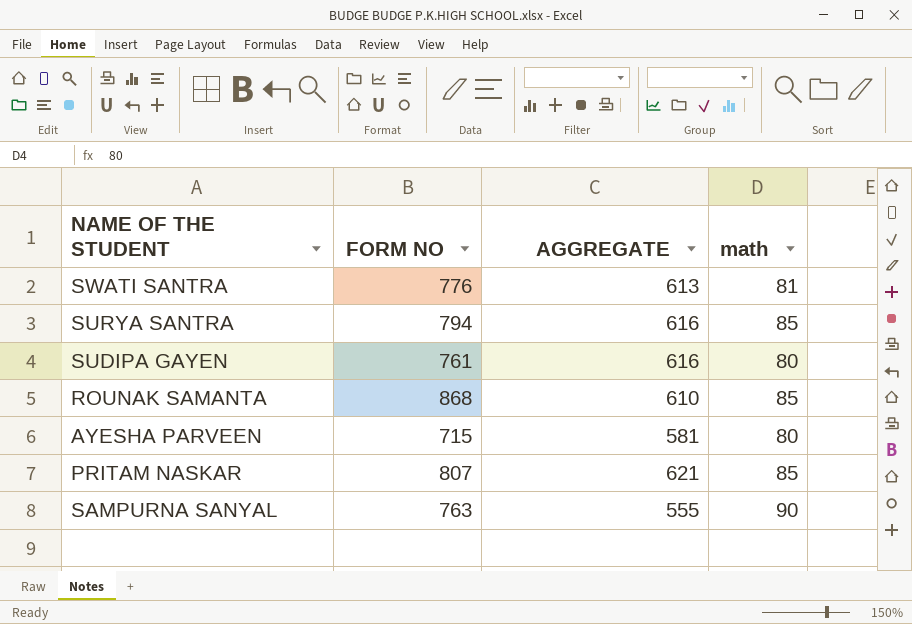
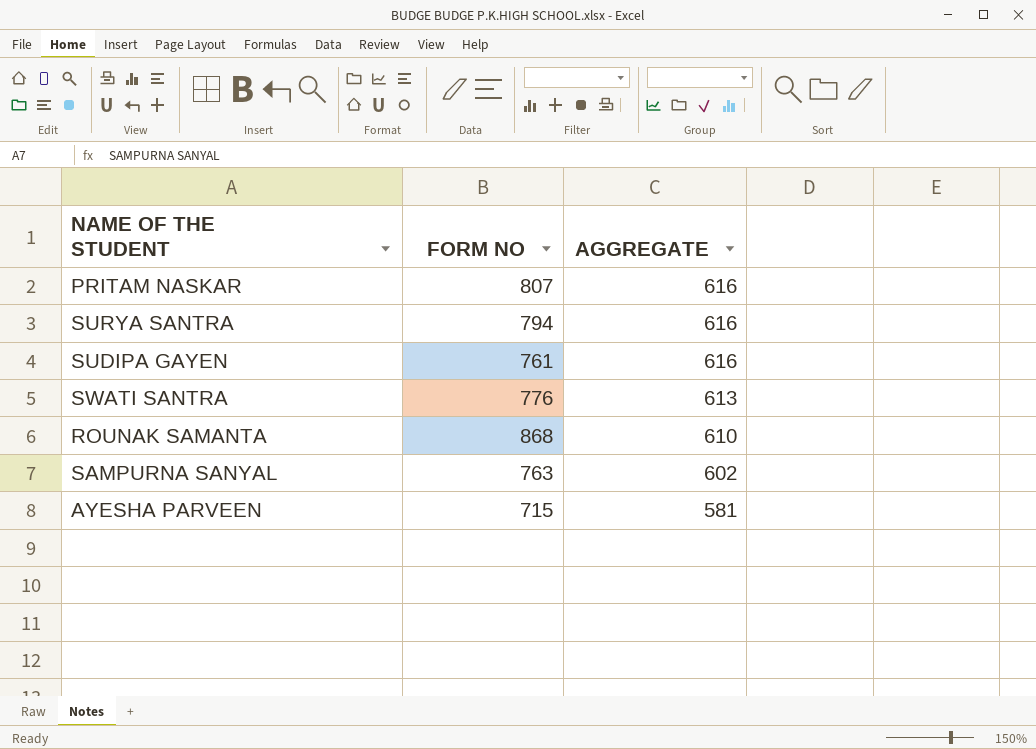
row order: none -> AGGREGATE descending
column math | position: 4 -> none
PRITAM NASKAR | AGGREGATE: 621 -> 616
SAMPURNA SANYAL | AGGREGATE: 555 -> 602

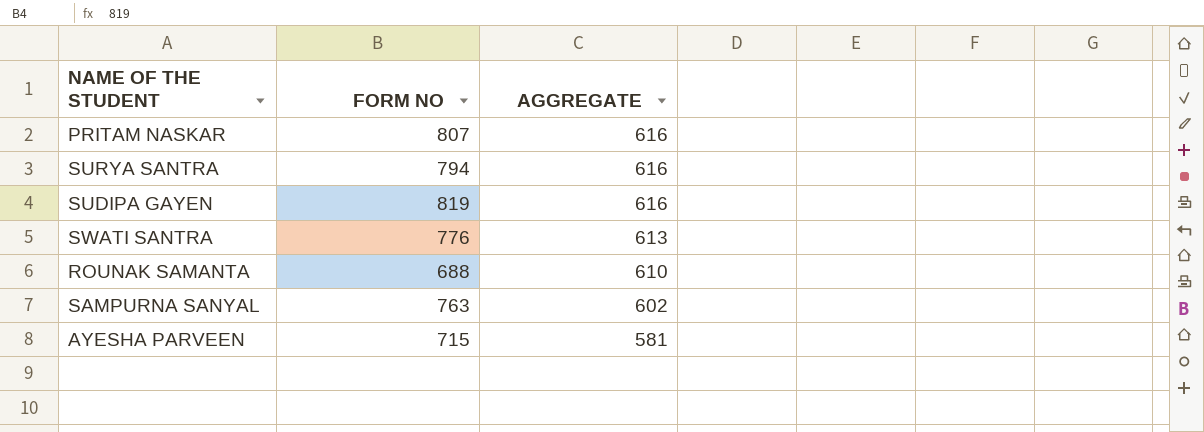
SUDIPA GAYEN | FORM NO: 761 -> 819
ROUNAK SAMANTA | FORM NO: 868 -> 688

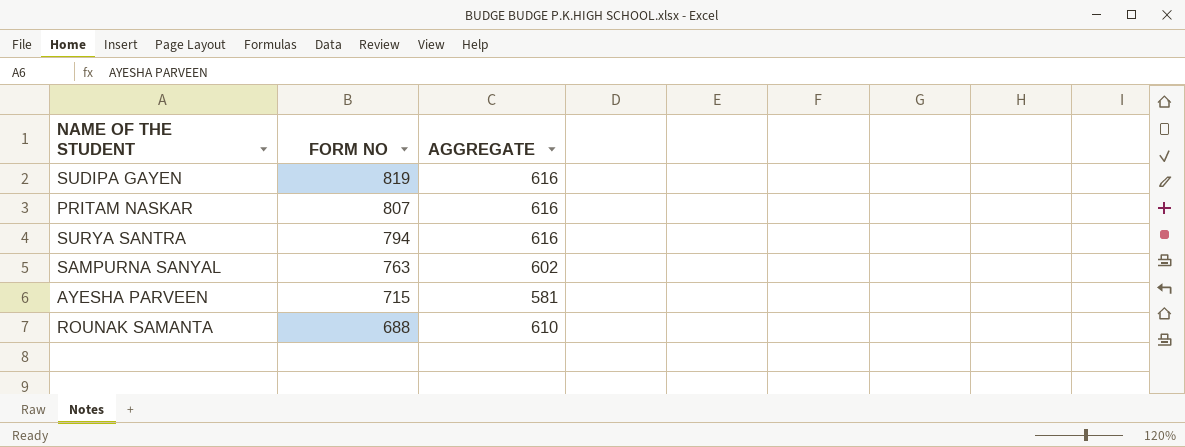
row order: AGGREGATE descending -> FORM NO descending
row SWATI SANTRA: 776 | 613 -> none

